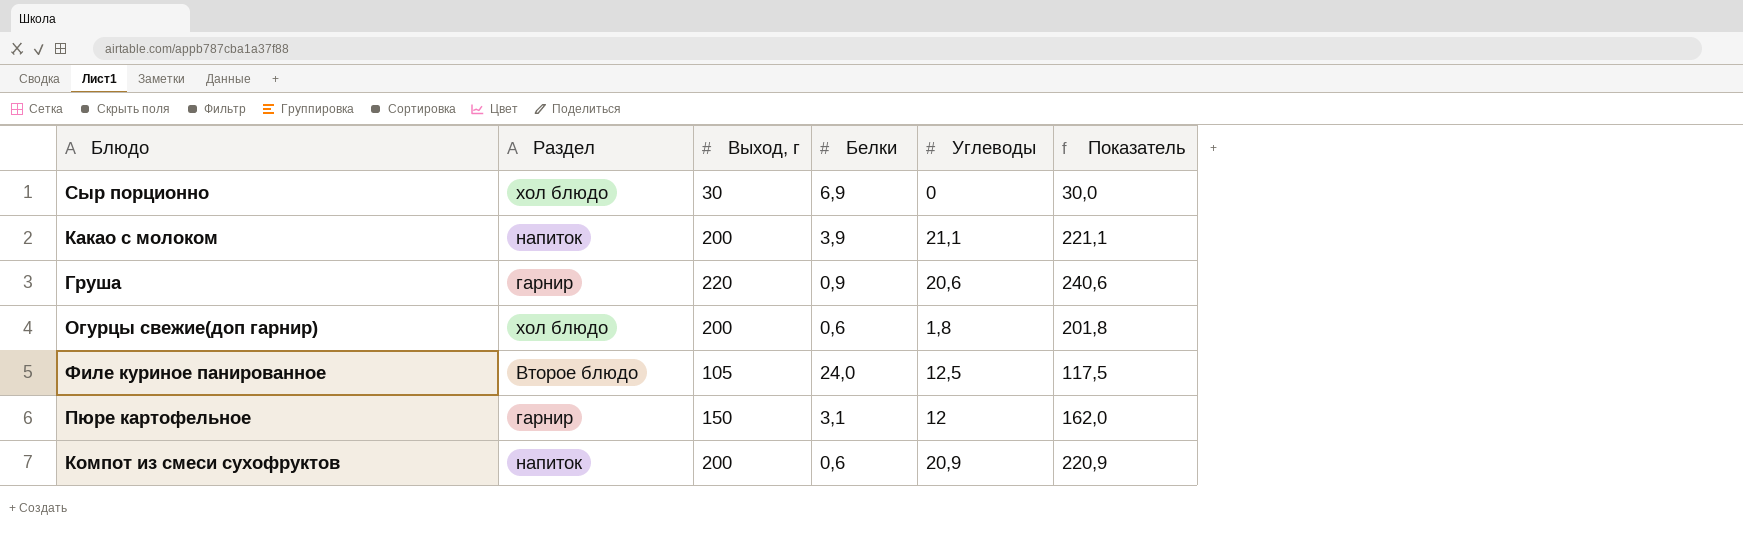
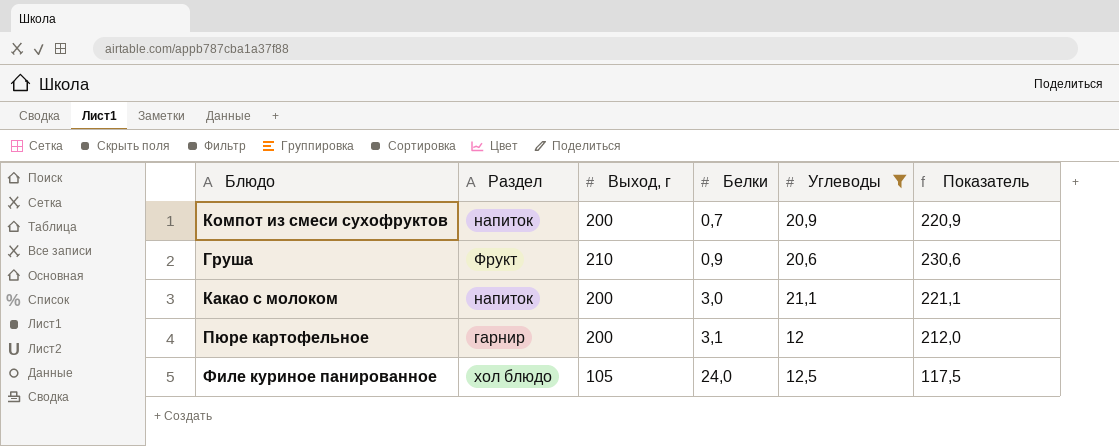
filter: none -> Углеводы >= 12
row order: none -> Белки ascending
Компот из смеси сухофруктов | Белки: 0,6 -> 0,7
Груша | Раздел: гарнир -> Фрукт
Груша | Выход, г: 220 -> 210
Груша | Показатель: 240,6 -> 230,6
Какао с молоком | Белки: 3,9 -> 3,0
Пюре картофельное | Выход, г: 150 -> 200
Пюре картофельное | Показатель: 162,0 -> 212,0
Филе куриное панированное | Раздел: Второе блюдо -> хол блюдо

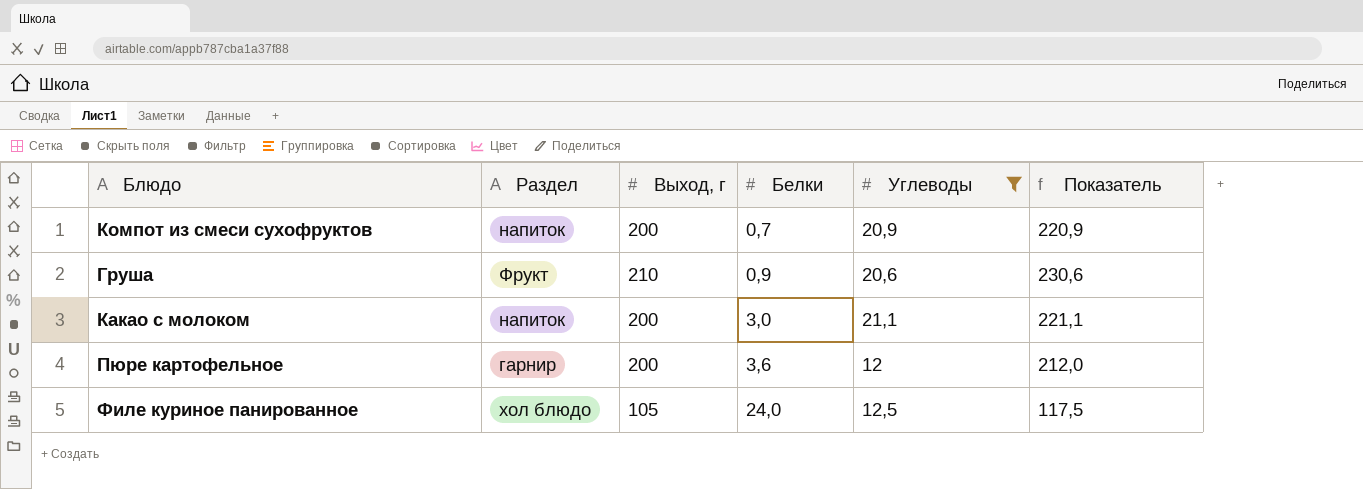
Пюре картофельное | Белки: 3,1 -> 3,6

